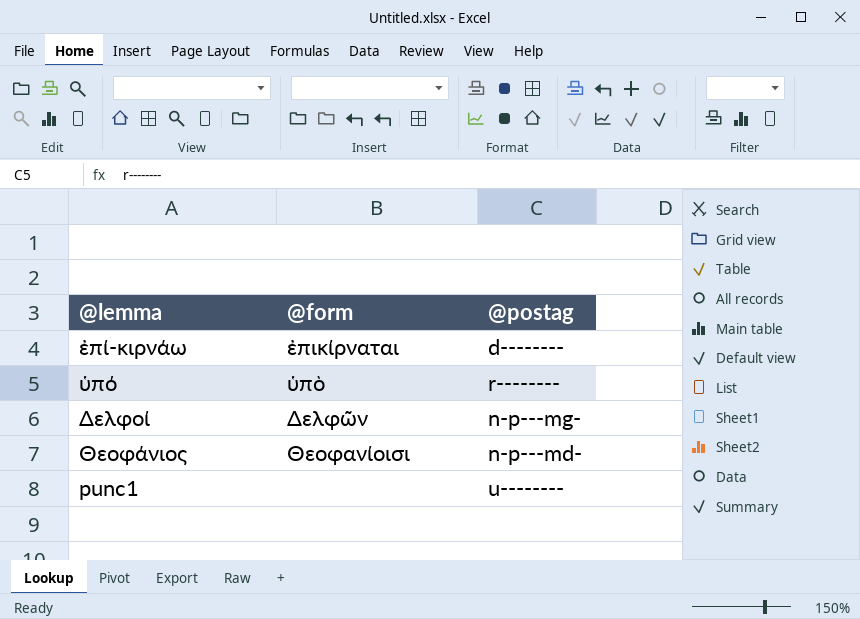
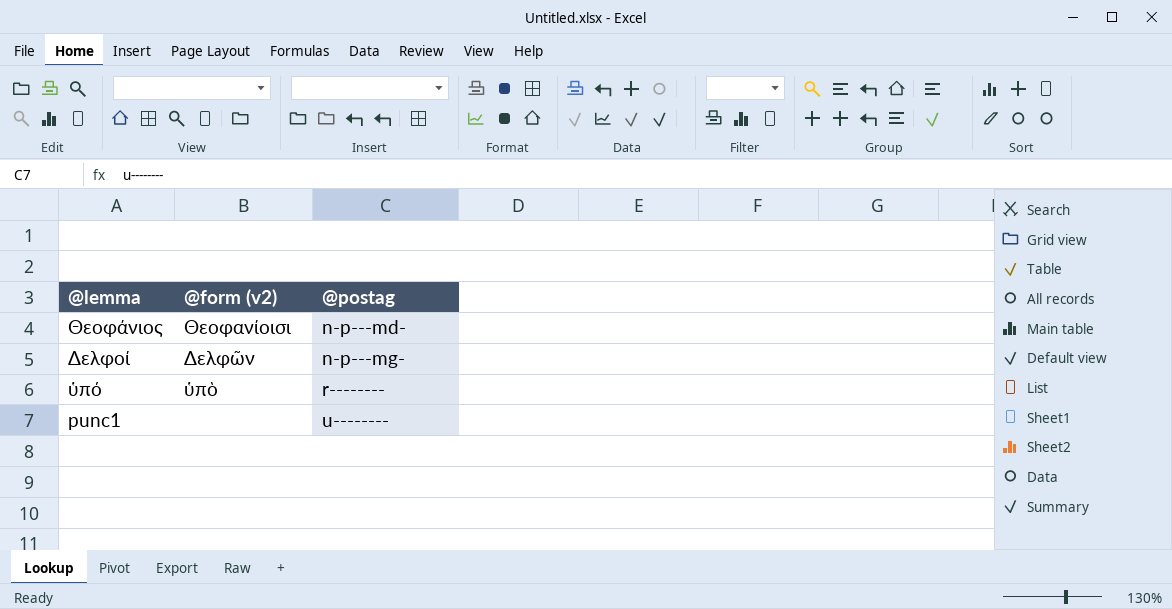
row order: none -> @postag ascending
column name: @form -> @form (v2)
row ἐπί-κιρνάω: ἐπικίρναται | d-------- -> none

